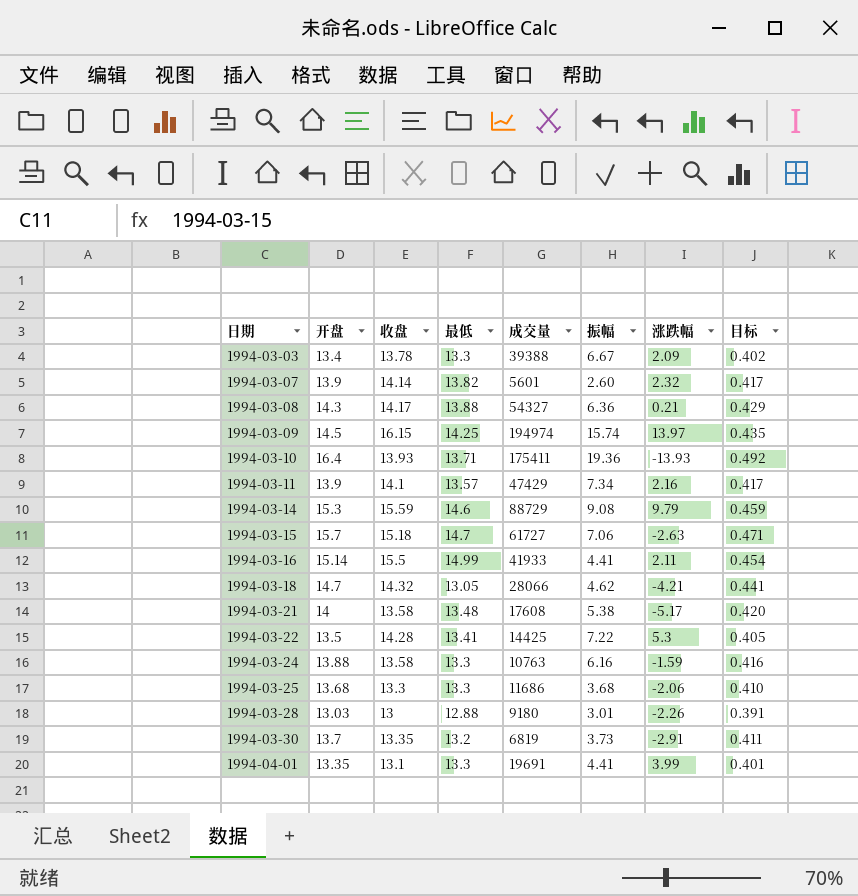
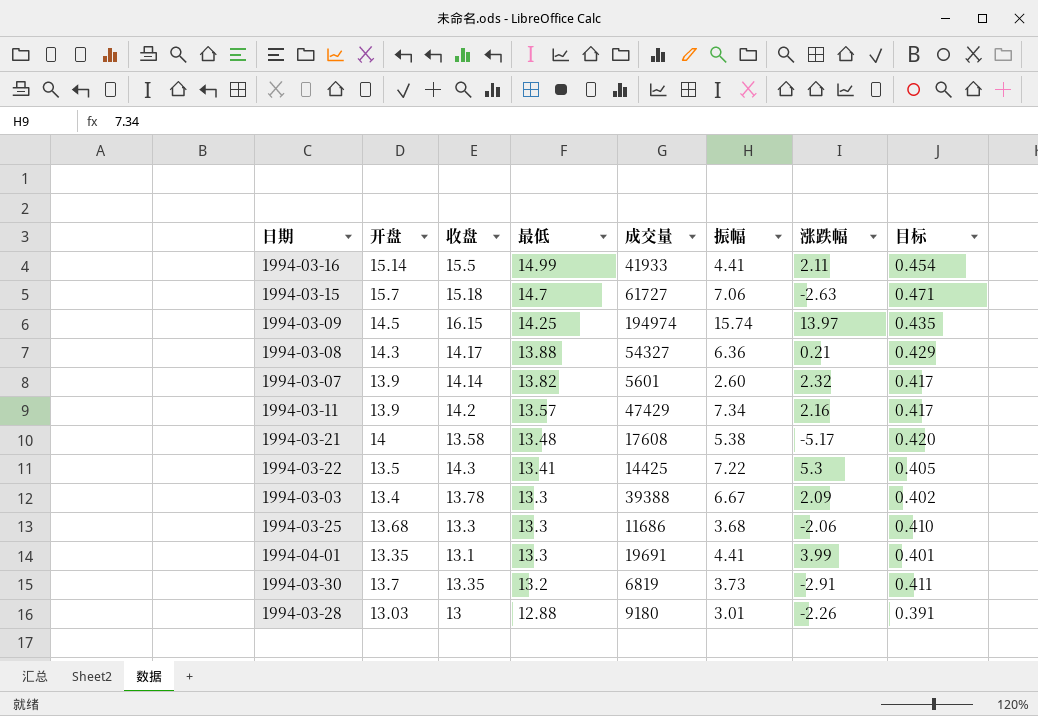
row order: 日期 ascending -> 最低 descending
row 1994-03-10: 16.4 | 13.93 | 13.71 | 175411 | 19.36 | -13.93 | 0.492 -> none
row 1994-03-14: 15.3 | 15.59 | 14.6 | 88729 | 9.08 | 9.79 | 0.459 -> none
row 1994-03-18: 14.7 | 14.32 | 13.05 | 28066 | 4.62 | -4.21 | 0.441 -> none
row 1994-03-24: 13.88 | 13.58 | 13.3 | 10763 | 6.16 | -1.59 | 0.416 -> none
1994-03-11 | 收盘: 14.1 -> 14.2
1994-03-22 | 收盘: 14.28 -> 14.3

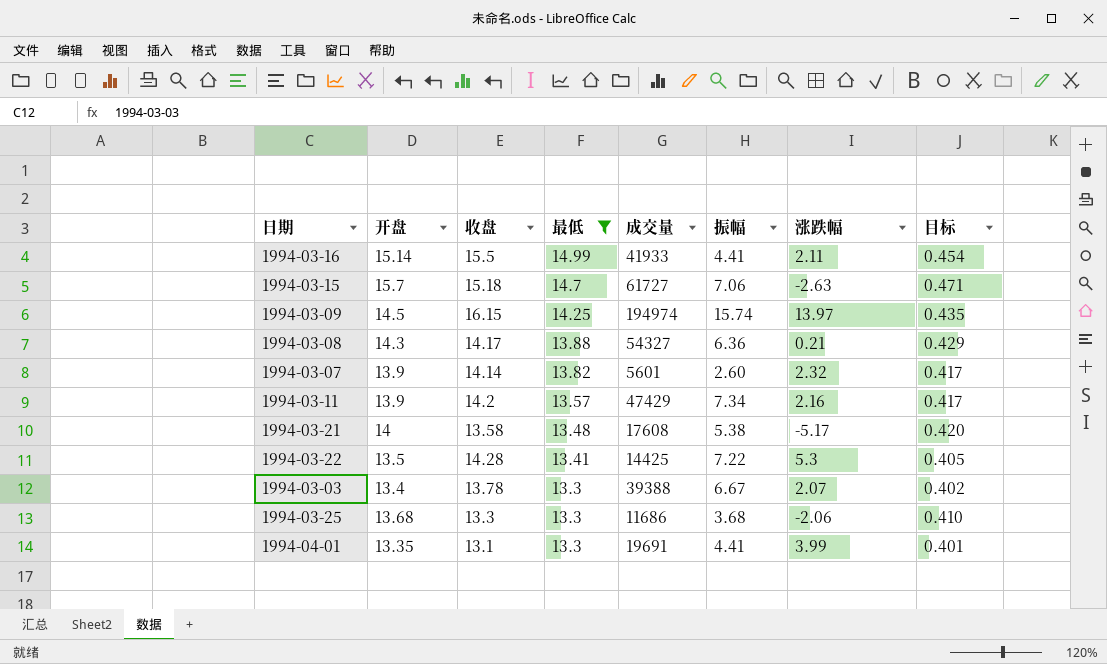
filter: none -> 最低 >= 13.3
1994-03-22 | 收盘: 14.3 -> 14.28
1994-03-03 | 涨跌幅: 2.09 -> 2.07

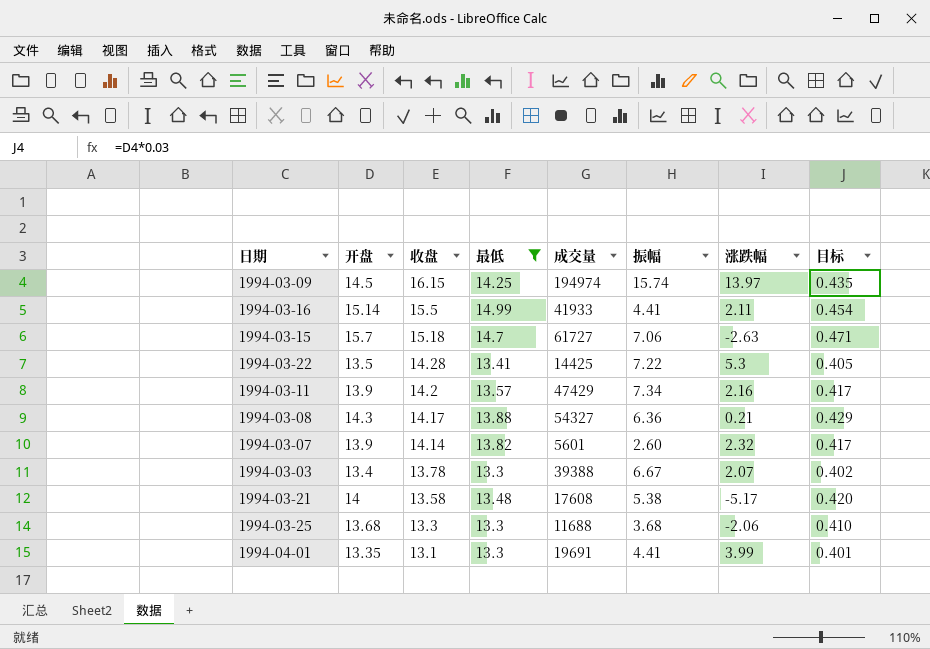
row order: 最低 descending -> 收盘 descending
1994-03-25 | 成交量: 11686 -> 11688

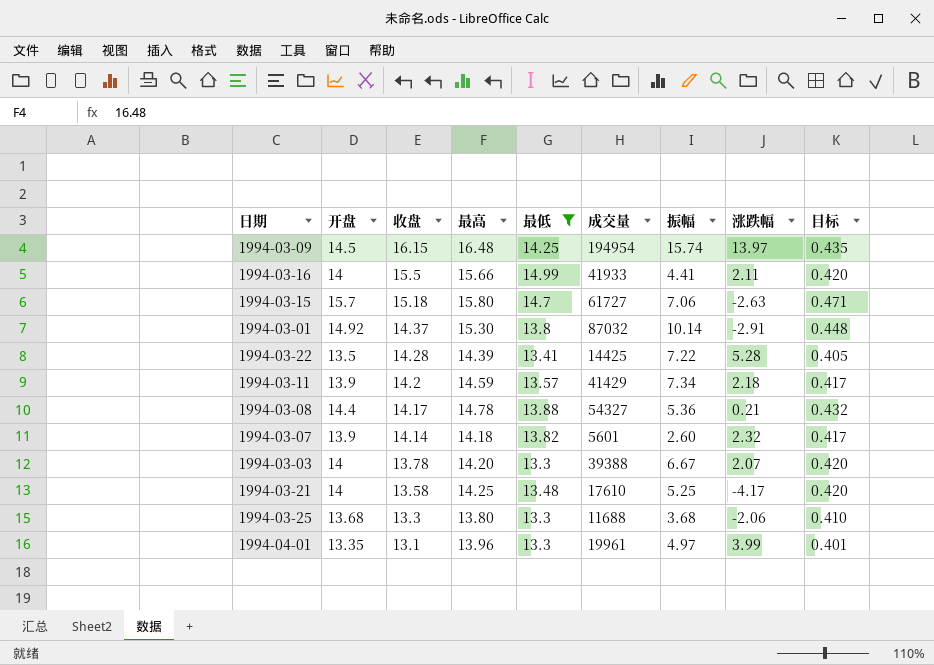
column 最高 | position: none -> 4
1994-03-09 | 成交量: 194974 -> 194954
1994-03-16 | 开盘: 15.14 -> 14
1994-03-16 | 目标: 0.454 -> 0.420
row 1994-03-01: none -> 14.92 | 14.37 | 15.30 | 13.8 | 87032 | 10.14 | -2.91 | 0.448
1994-03-22 | 涨跌幅: 5.3 -> 5.28
1994-03-11 | 成交量: 47429 -> 41429
1994-03-11 | 涨跌幅: 2.16 -> 2.18
1994-03-08 | 开盘: 14.3 -> 14.4
1994-03-08 | 振幅: 6.36 -> 5.36
1994-03-08 | 目标: 0.429 -> 0.432
1994-03-03 | 开盘: 13.4 -> 14
1994-03-03 | 目标: 0.402 -> 0.420
1994-03-21 | 成交量: 17608 -> 17610
1994-03-21 | 振幅: 5.38 -> 5.25
1994-03-21 | 涨跌幅: -5.17 -> -4.17
1994-04-01 | 成交量: 19691 -> 19961
1994-04-01 | 振幅: 4.41 -> 4.97

